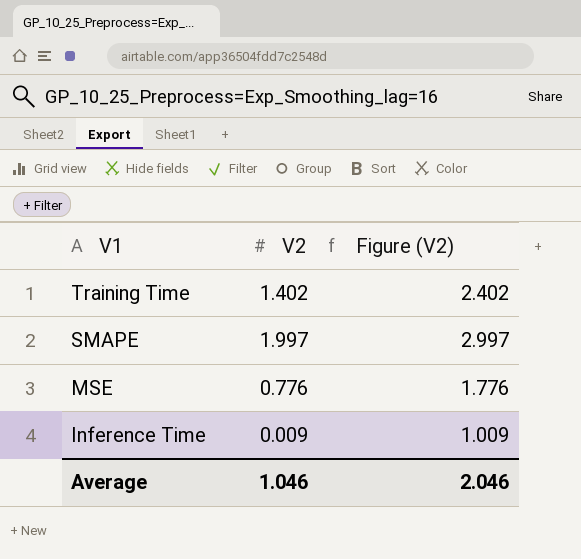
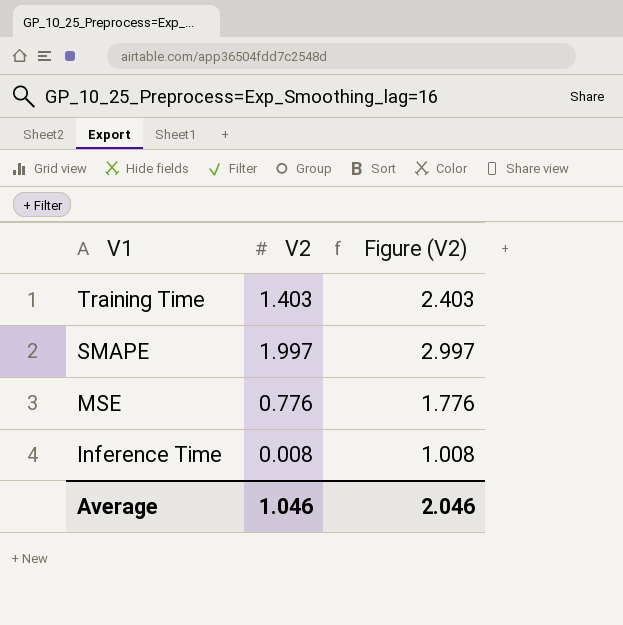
Training Time | V2: 1.402 -> 1.403
Training Time | Figure (V2): 2.402 -> 2.403
Inference Time | V2: 0.009 -> 0.008
Inference Time | Figure (V2): 1.009 -> 1.008

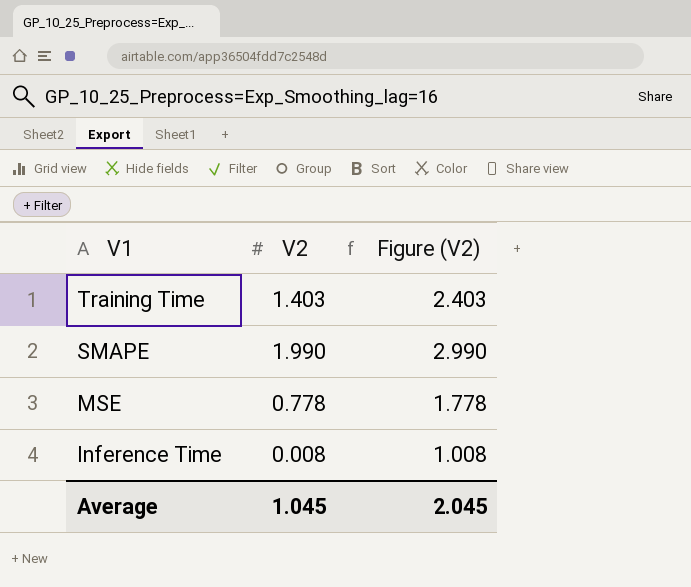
SMAPE | V2: 1.997 -> 1.990
SMAPE | Figure (V2): 2.997 -> 2.990
MSE | V2: 0.776 -> 0.778
MSE | Figure (V2): 1.776 -> 1.778
Average | V2: 1.046 -> 1.045
Average | Figure (V2): 2.046 -> 2.045

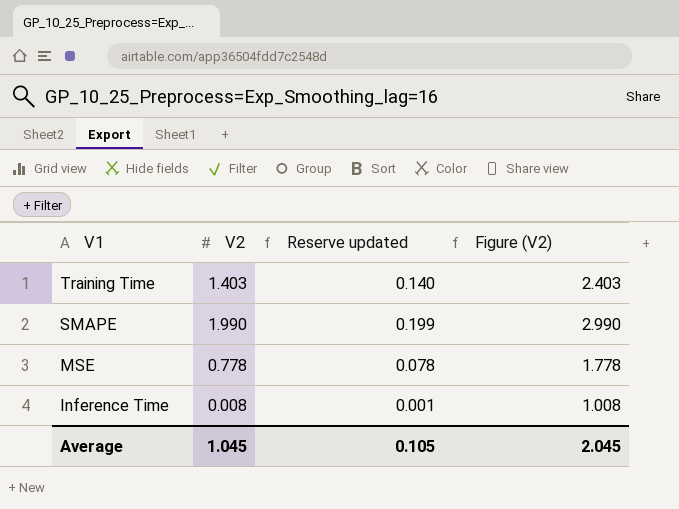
column Reserve updated | formula: none -> [V2] * 0.1

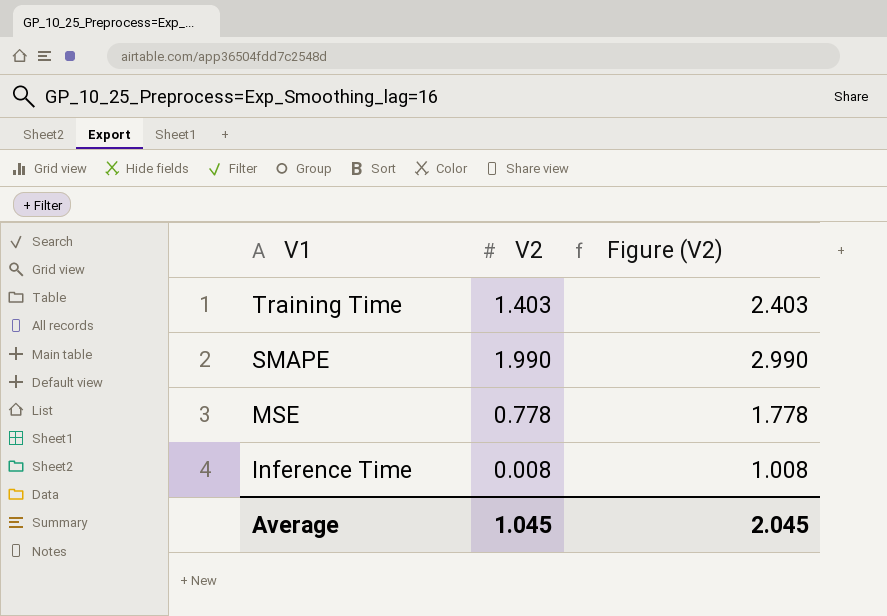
column Reserve updated | formula: [V2] * 0.1 -> none

